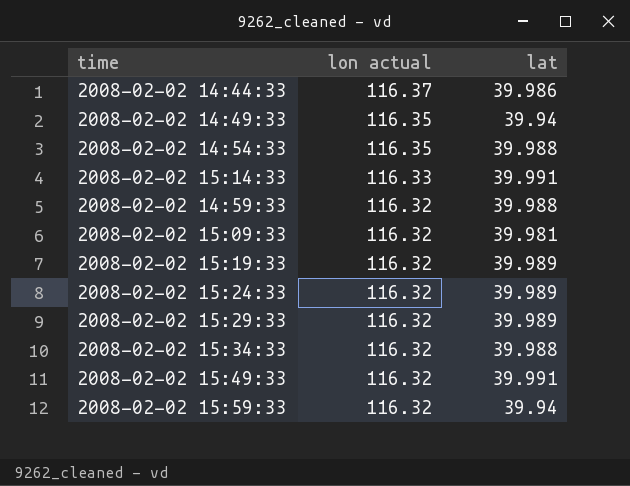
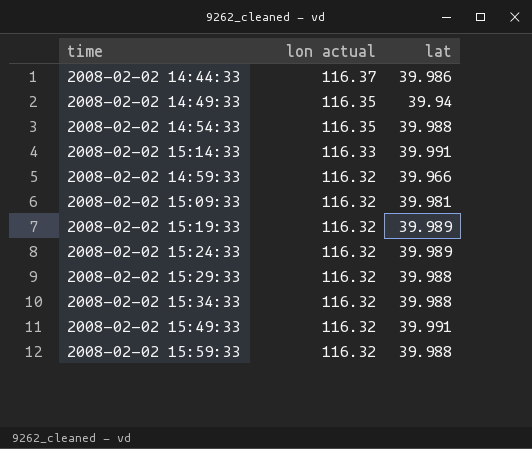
2008-02-02 14:59:33 | lat: 39.988 -> 39.966
2008-02-02 15:29:33 | lat: 39.989 -> 39.988
2008-02-02 15:59:33 | lat: 39.94 -> 39.988

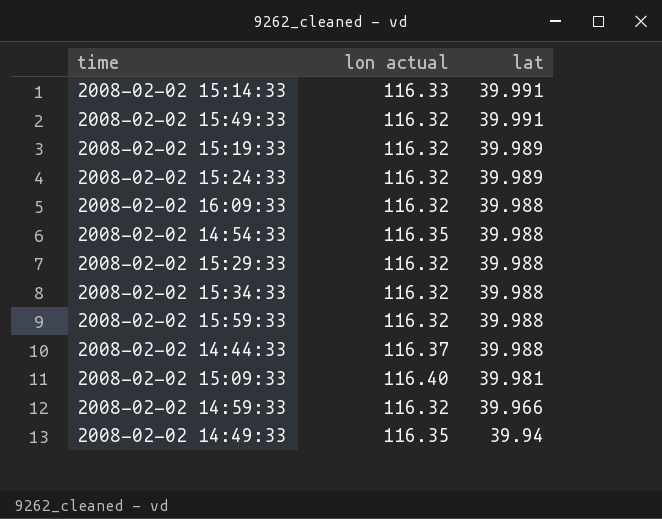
row order: lon actual descending -> lat descending
row 2008-02-02 16:09:33: none -> 116.32 | 39.988
2008-02-02 14:44:33 | lat: 39.986 -> 39.988
2008-02-02 15:09:33 | lon actual: 116.32 -> 116.40

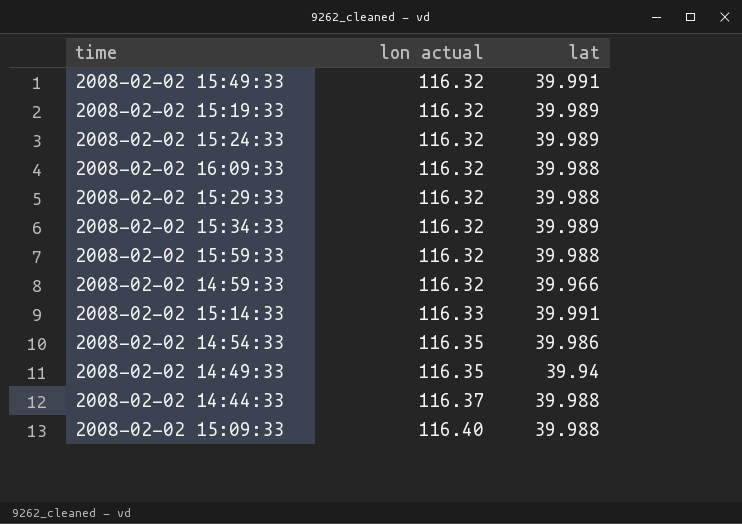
row order: lat descending -> lon actual ascending
2008-02-02 15:34:33 | lat: 39.988 -> 39.989
2008-02-02 14:54:33 | lat: 39.988 -> 39.986
2008-02-02 15:09:33 | lat: 39.981 -> 39.988

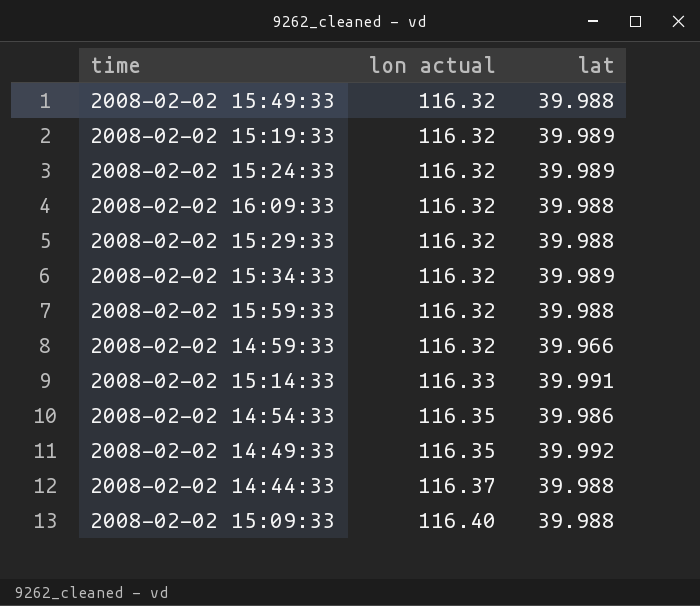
2008-02-02 15:49:33 | lat: 39.991 -> 39.988
2008-02-02 14:49:33 | lat: 39.94 -> 39.992

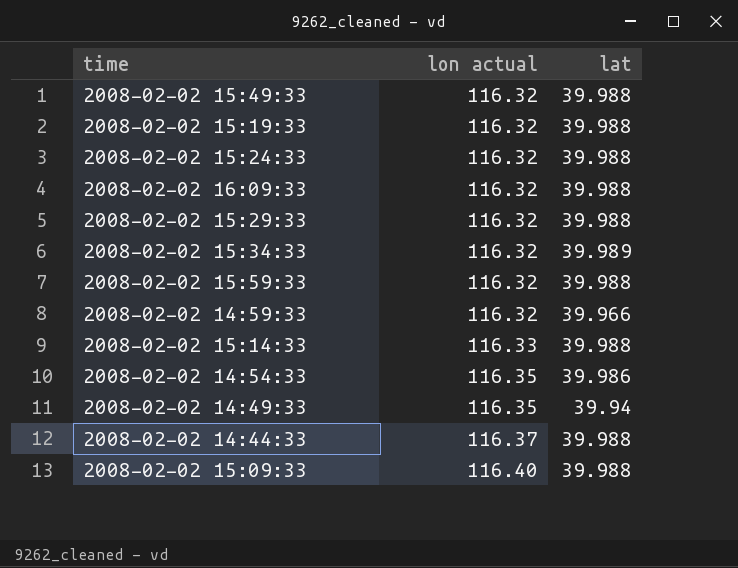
2008-02-02 15:19:33 | lat: 39.989 -> 39.988
2008-02-02 15:24:33 | lat: 39.989 -> 39.988
2008-02-02 15:14:33 | lat: 39.991 -> 39.988
2008-02-02 14:49:33 | lat: 39.992 -> 39.94

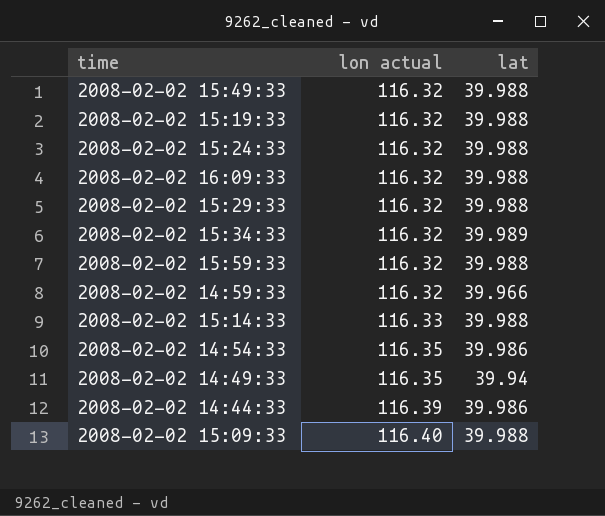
2008-02-02 14:44:33 | lon actual: 116.37 -> 116.39
2008-02-02 14:44:33 | lat: 39.988 -> 39.986

